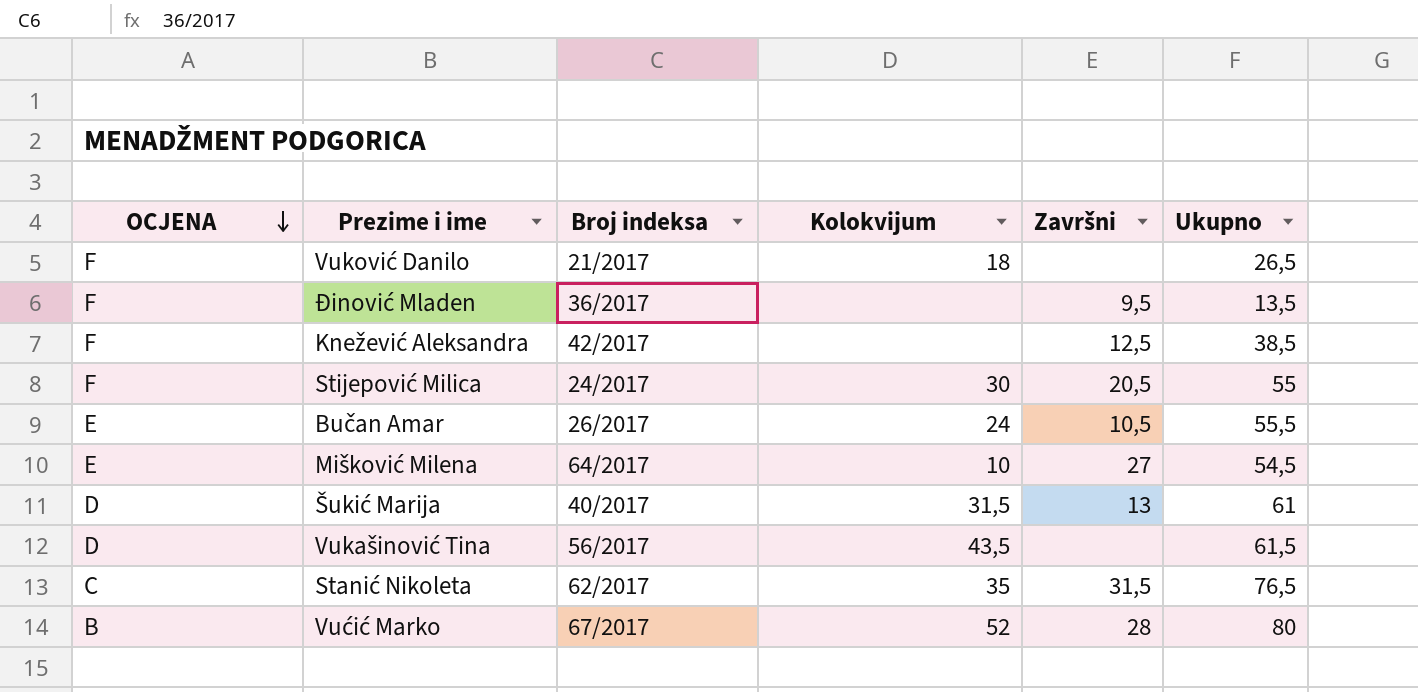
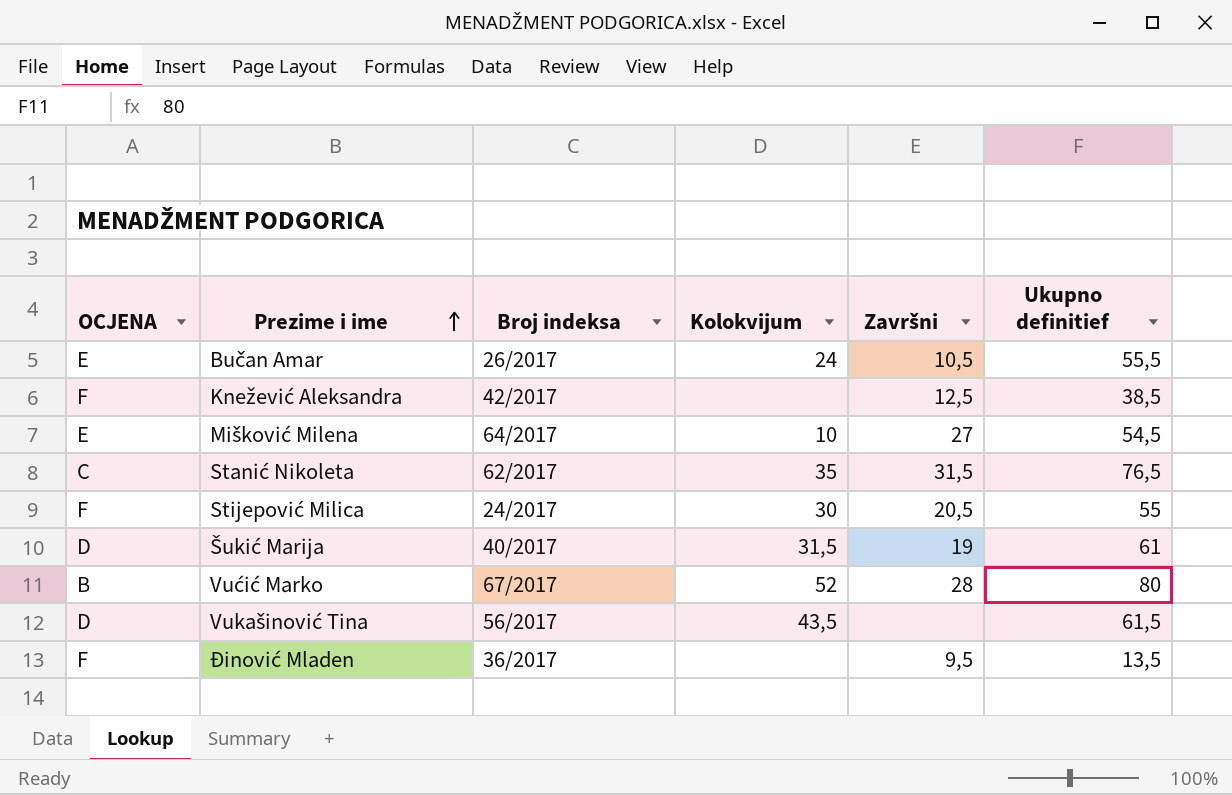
row order: OCJENA descending -> Prezime i ime ascending
column name: Ukupno -> Ukupno definitief
row Vuković Danilo: F | 21/2017 | 18 | none | 26,5 -> none
Šukić Marija | Završni: 13 -> 19

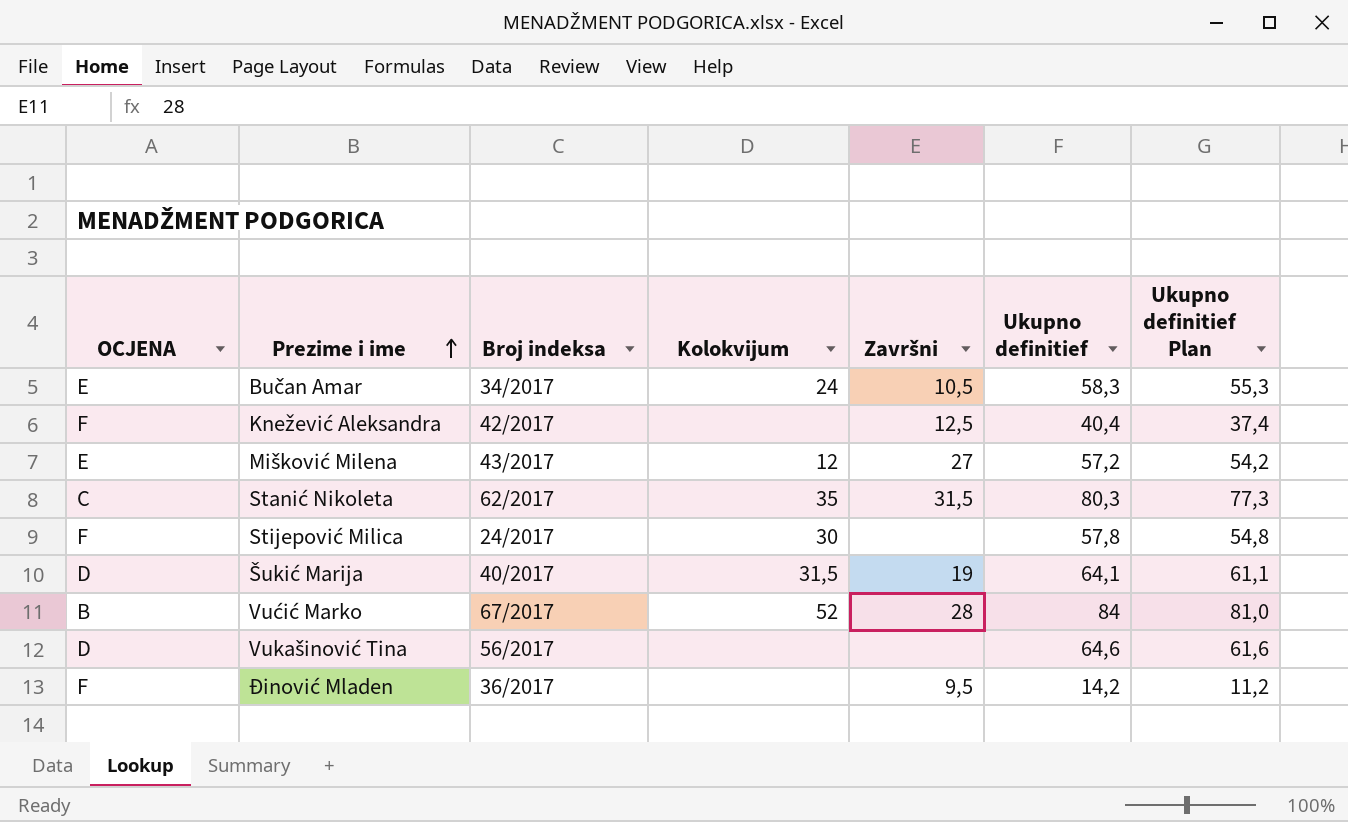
column Ukupno definitief Plan | formula: none -> [Ukupno definitief] - 3
Bučan Amar | Broj indeksa: 26/2017 -> 34/2017
Bučan Amar | Ukupno definitief: 55,5 -> 58,3
Knežević Aleksandra | Ukupno definitief: 38,5 -> 40,4
Mišković Milena | Broj indeksa: 64/2017 -> 43/2017
Mišković Milena | Kolokvijum: 10 -> 12
Mišković Milena | Ukupno definitief: 54,5 -> 57,2
Stanić Nikoleta | Ukupno definitief: 76,5 -> 80,3
Stijepović Milica | Završni: 20,5 -> none
Stijepović Milica | Ukupno definitief: 55 -> 57,8
Šukić Marija | Ukupno definitief: 61 -> 64,1
Vućić Marko | Ukupno definitief: 80 -> 84
Vukašinović Tina | Kolokvijum: 43,5 -> none
Vukašinović Tina | Ukupno definitief: 61,5 -> 64,6
Đinović Mladen | Ukupno definitief: 13,5 -> 14,2

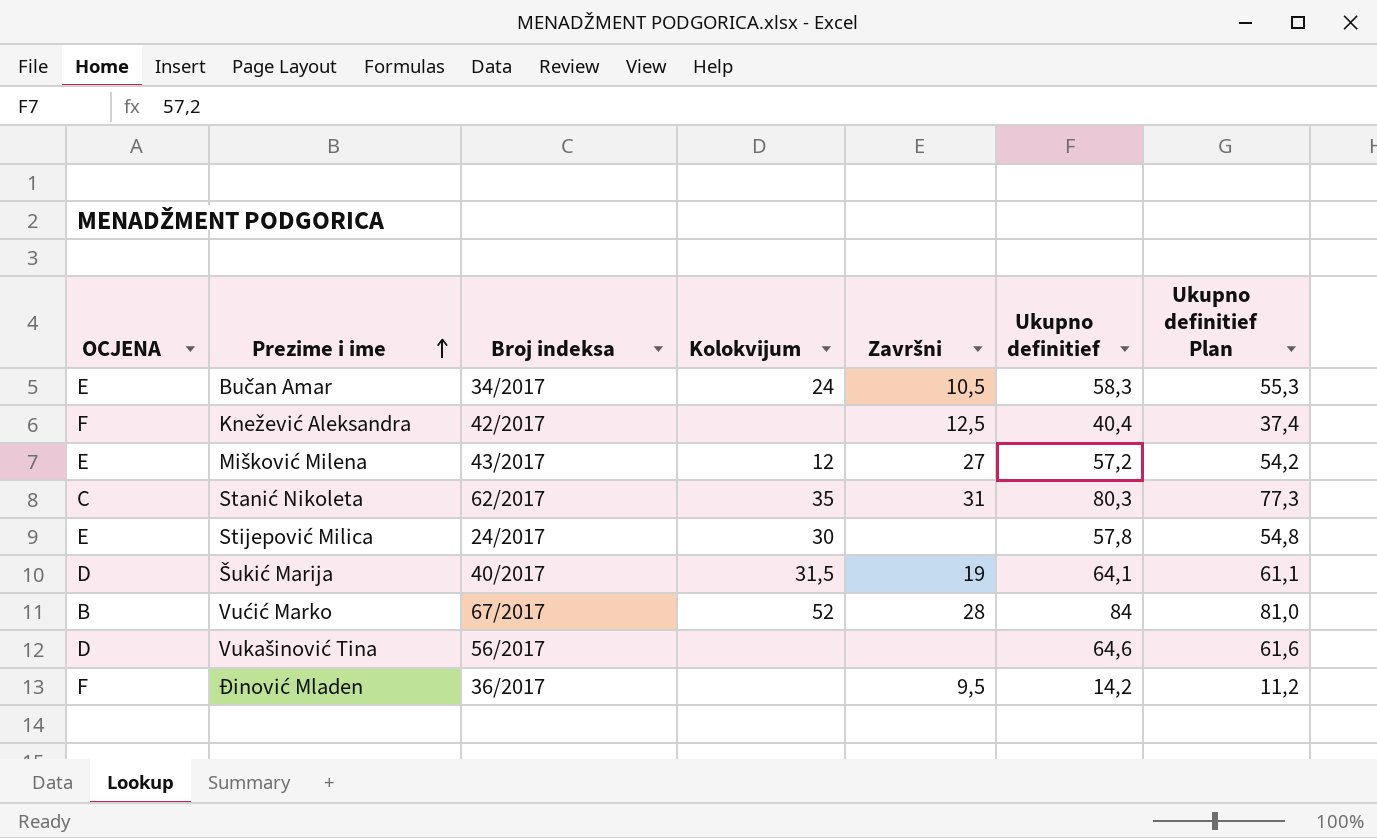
Stanić Nikoleta | Završni: 31,5 -> 31
Stijepović Milica | OCJENA: F -> E

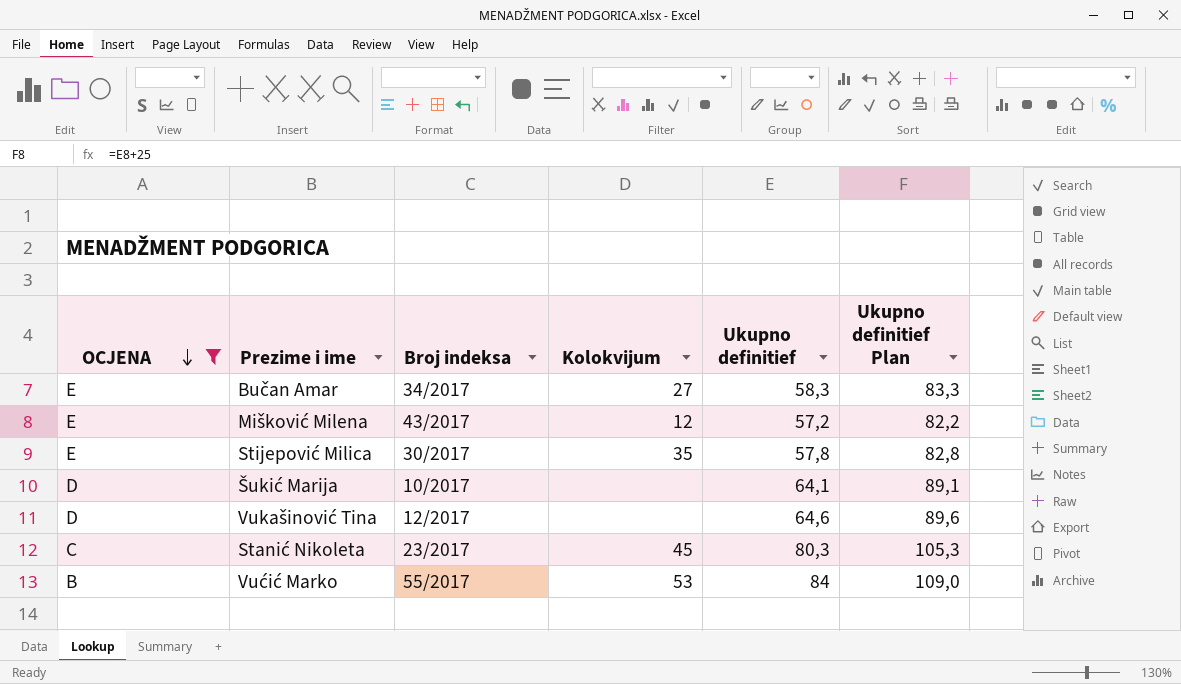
filter: none -> OCJENA != F
row order: Prezime i ime ascending -> OCJENA descending
column Završni | position: 5 -> none
column Ukupno definitief Plan | formula: [Ukupno definitief] - 3 -> [Ukupno definitief] + 25
Bučan Amar | Kolokvijum: 24 -> 27
Stijepović Milica | Broj indeksa: 24/2017 -> 30/2017
Stijepović Milica | Kolokvijum: 30 -> 35
Šukić Marija | Broj indeksa: 40/2017 -> 10/2017
Šukić Marija | Kolokvijum: 31,5 -> none
Vukašinović Tina | Broj indeksa: 56/2017 -> 12/2017
Stanić Nikoleta | Broj indeksa: 62/2017 -> 23/2017
Stanić Nikoleta | Kolokvijum: 35 -> 45
Vućić Marko | Broj indeksa: 67/2017 -> 55/2017
Vućić Marko | Kolokvijum: 52 -> 53

